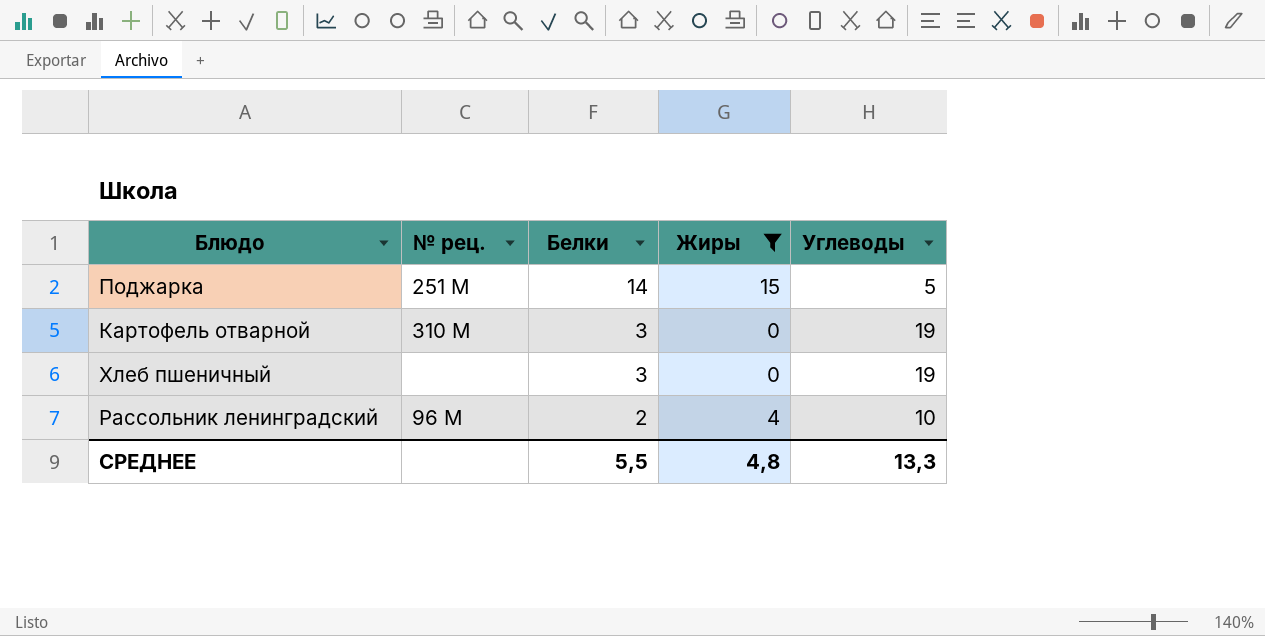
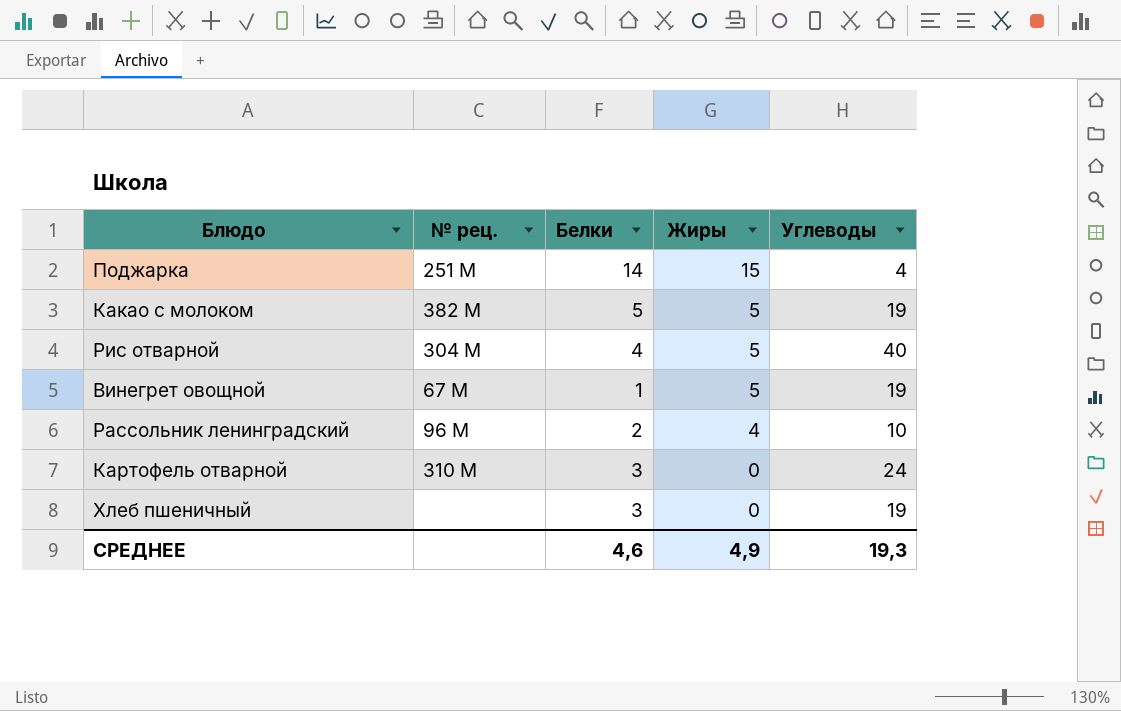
filter: Жиры != 5 -> none
row order: Белки descending -> Жиры descending
Поджарка | Углеводы: 5 -> 4
Картофель отварной | Углеводы: 19 -> 24
СРЕДНЕЕ | Белки: 5,5 -> 4,6
СРЕДНЕЕ | Жиры: 4,8 -> 4,9
СРЕДНЕЕ | Углеводы: 13,3 -> 19,3

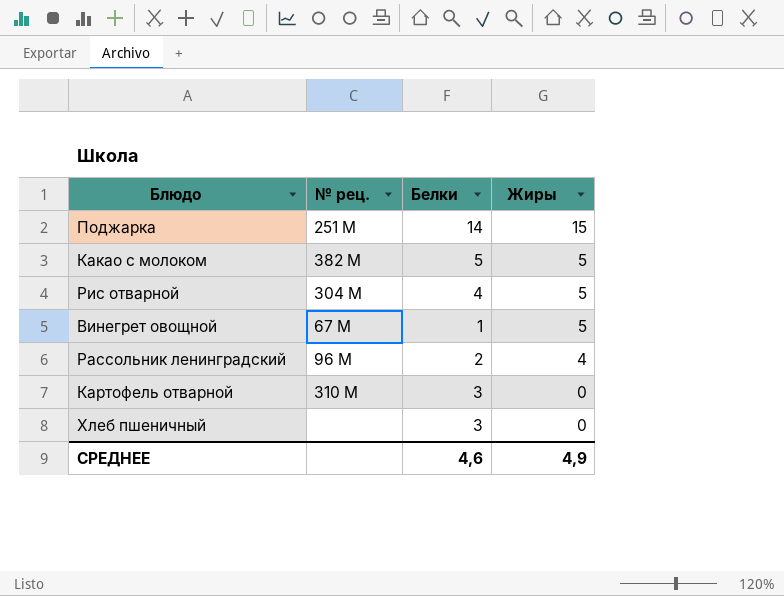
column Углеводы | position: 5 -> none

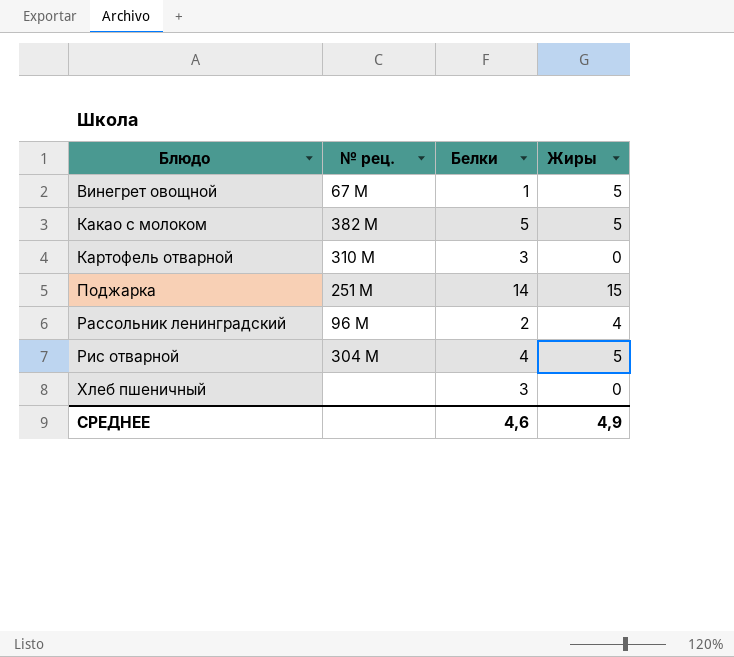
row order: Жиры descending -> Блюдо ascending

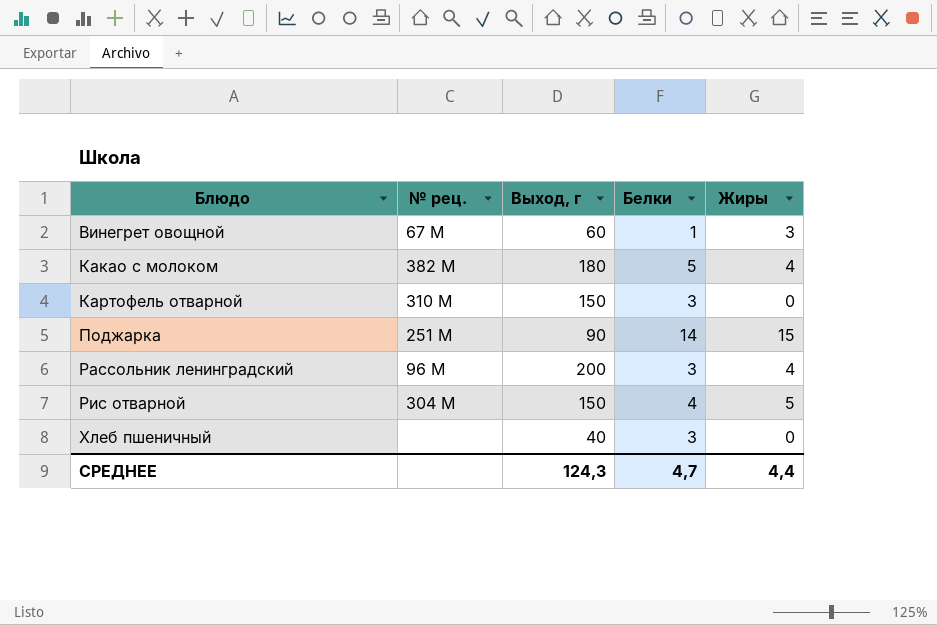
column Выход, г | position: none -> 3
Винегрет овощной | Жиры: 5 -> 3
Какао с молоком | Жиры: 5 -> 4
Рассольник ленинградский | Белки: 2 -> 3
СРЕДНЕЕ | Белки: 4,6 -> 4,7
СРЕДНЕЕ | Жиры: 4,9 -> 4,4

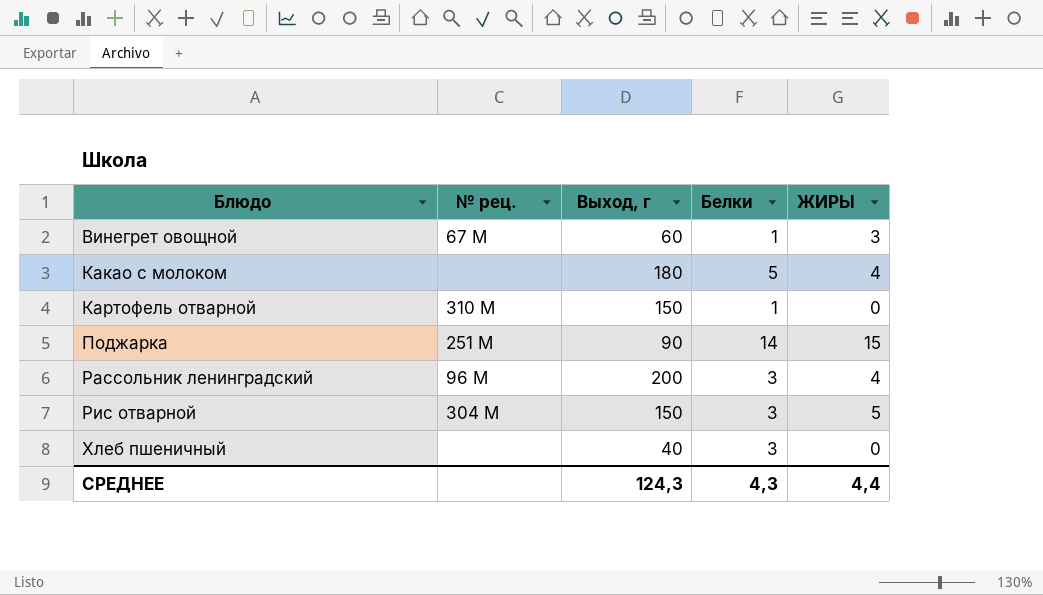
column name: Жиры -> ЖИРЫ
Какао с молоком | № рец.: 382 М -> none
Картофель отварной | Белки: 3 -> 1
Рис отварной | Белки: 4 -> 3
СРЕДНЕЕ | Белки: 4,7 -> 4,3

